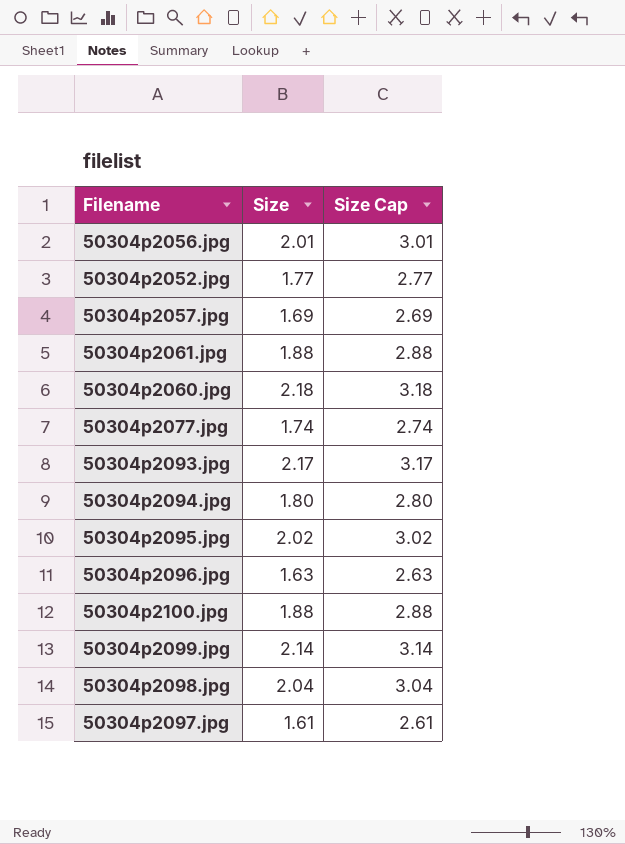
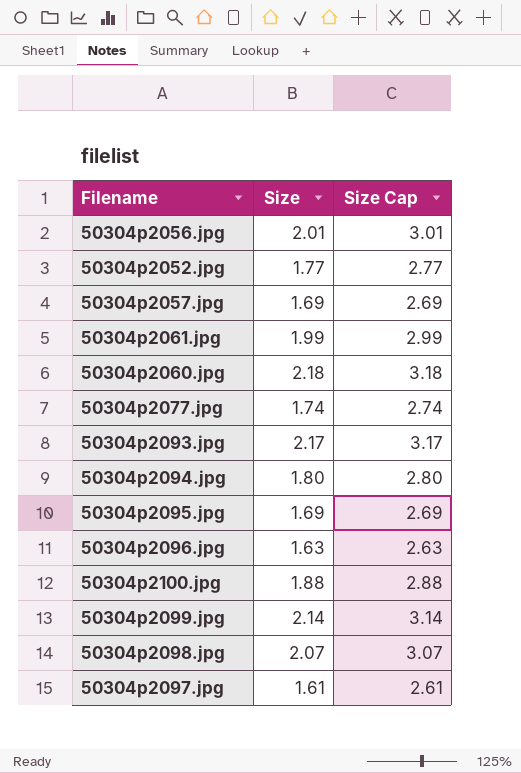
50304p2061.jpg | Size: 1.88 -> 1.99
50304p2061.jpg | Size Cap: 2.88 -> 2.99
50304p2095.jpg | Size: 2.02 -> 1.69
50304p2095.jpg | Size Cap: 3.02 -> 2.69
50304p2098.jpg | Size: 2.04 -> 2.07
50304p2098.jpg | Size Cap: 3.04 -> 3.07

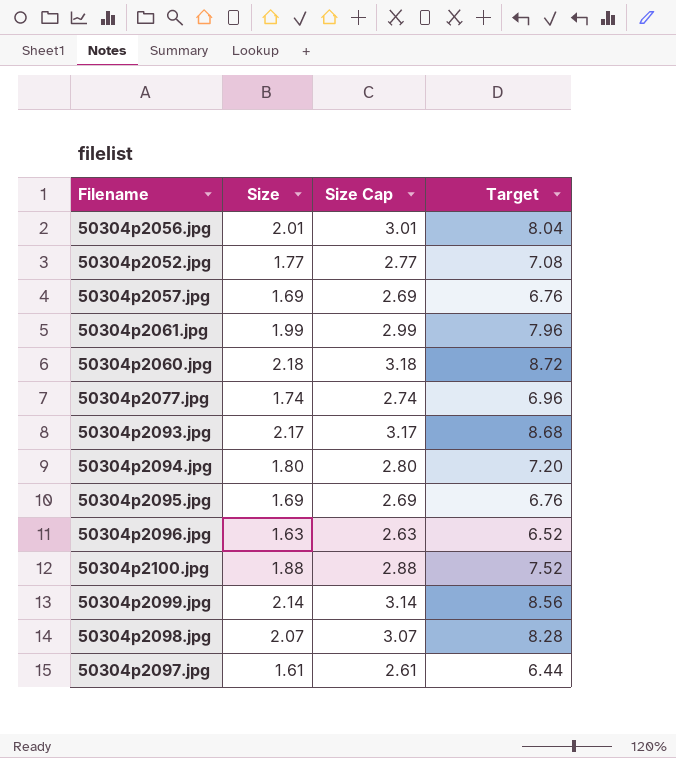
column Target | formula: none -> [Size] * 4

